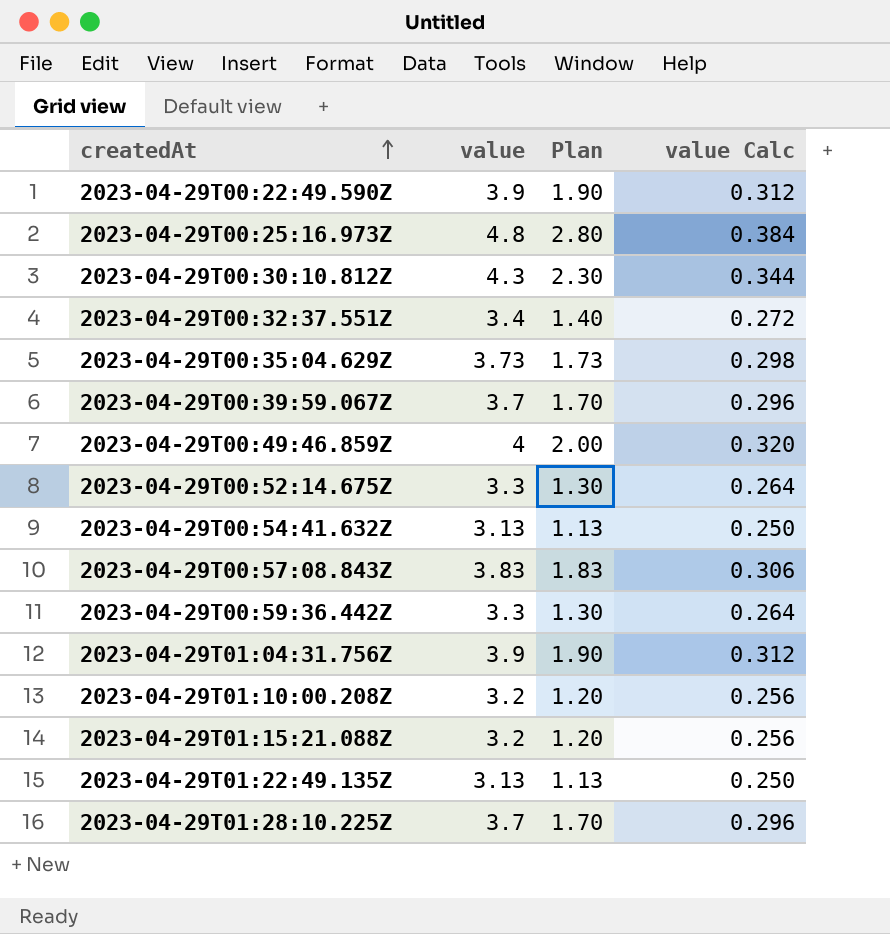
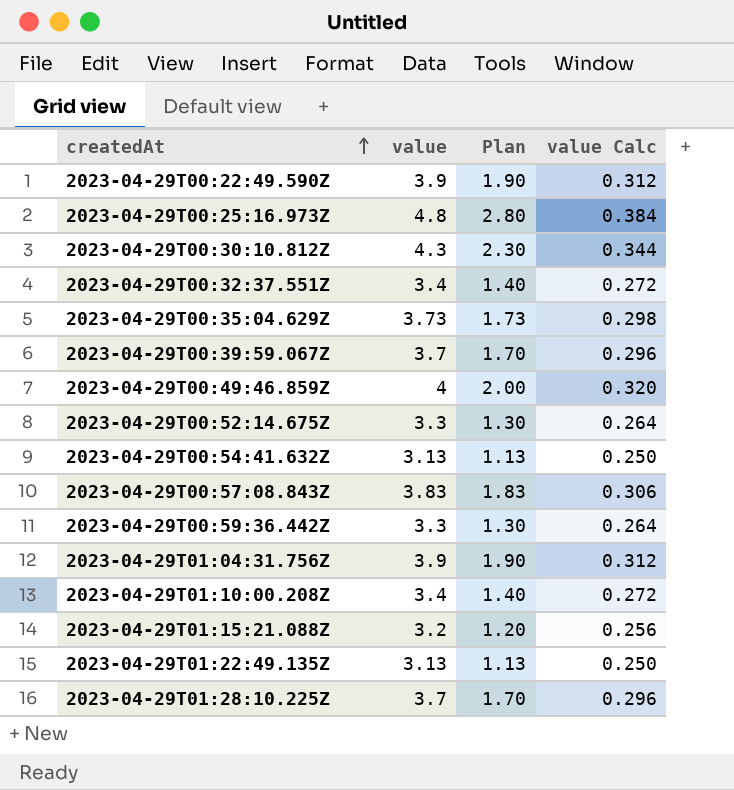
2023-04-29T01:10:00.208Z | value: 3.2 -> 3.4
2023-04-29T01:10:00.208Z | Plan: 1.20 -> 1.40
2023-04-29T01:10:00.208Z | value Calc: 0.256 -> 0.272

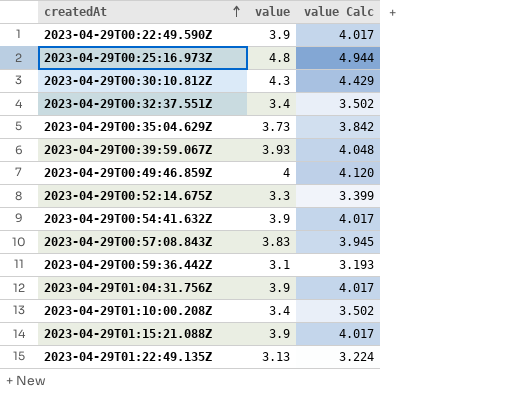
column Plan | formula: [value] - 2 -> none
column value Calc | formula: [value] * 0.08 -> [value] * 1.03
row 2023-04-29T01:28:10.225Z: 3.7 | 1.70 | 0.296 -> none
2023-04-29T00:39:59.067Z | value: 3.7 -> 3.93
2023-04-29T00:54:41.632Z | value: 3.13 -> 3.9
2023-04-29T00:59:36.442Z | value: 3.3 -> 3.1
2023-04-29T01:15:21.088Z | value: 3.2 -> 3.9

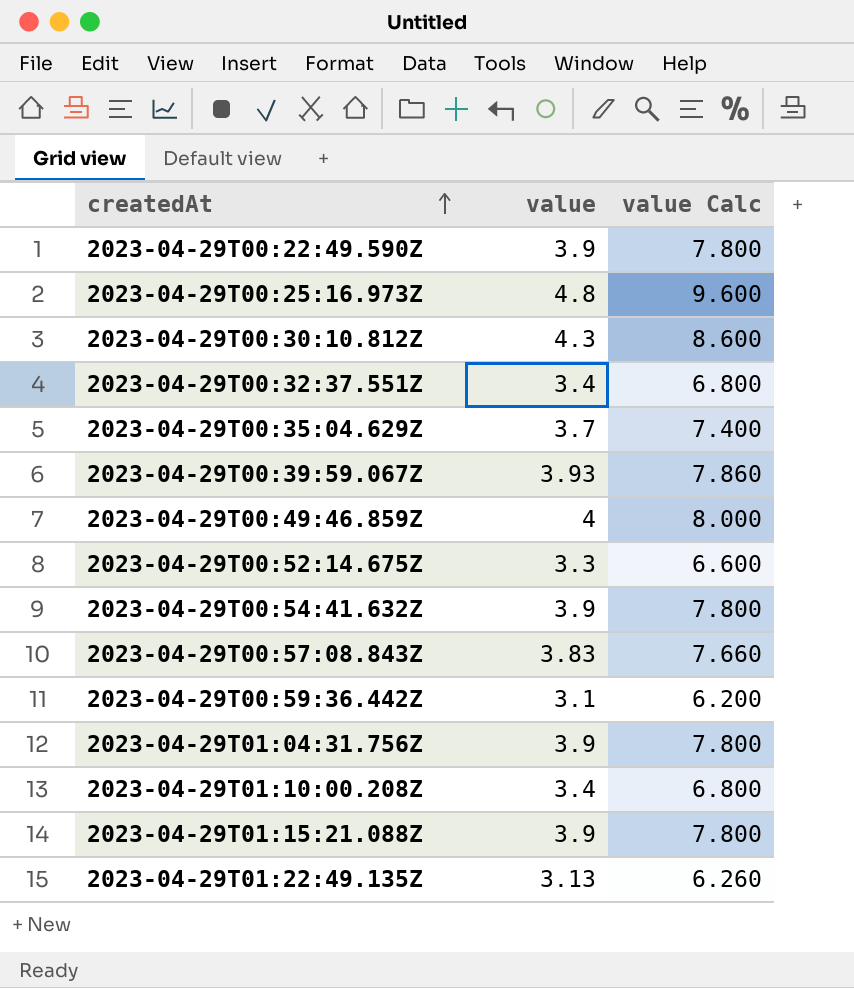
column value Calc | formula: [value] * 1.03 -> [value] * 2
2023-04-29T00:35:04.629Z | value: 3.73 -> 3.7

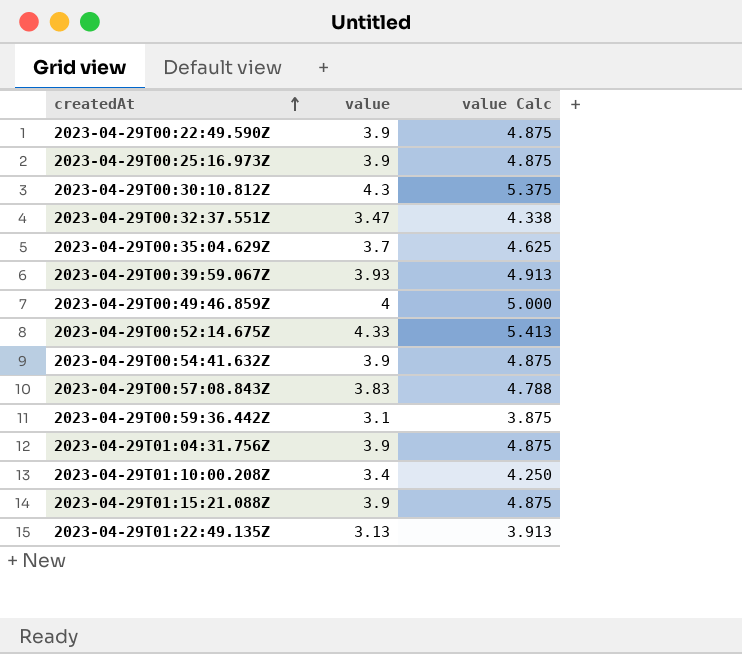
column value Calc | formula: [value] * 2 -> [value] * 1.25
2023-04-29T00:25:16.973Z | value: 4.8 -> 3.9
2023-04-29T00:32:37.551Z | value: 3.4 -> 3.47
2023-04-29T00:52:14.675Z | value: 3.3 -> 4.33

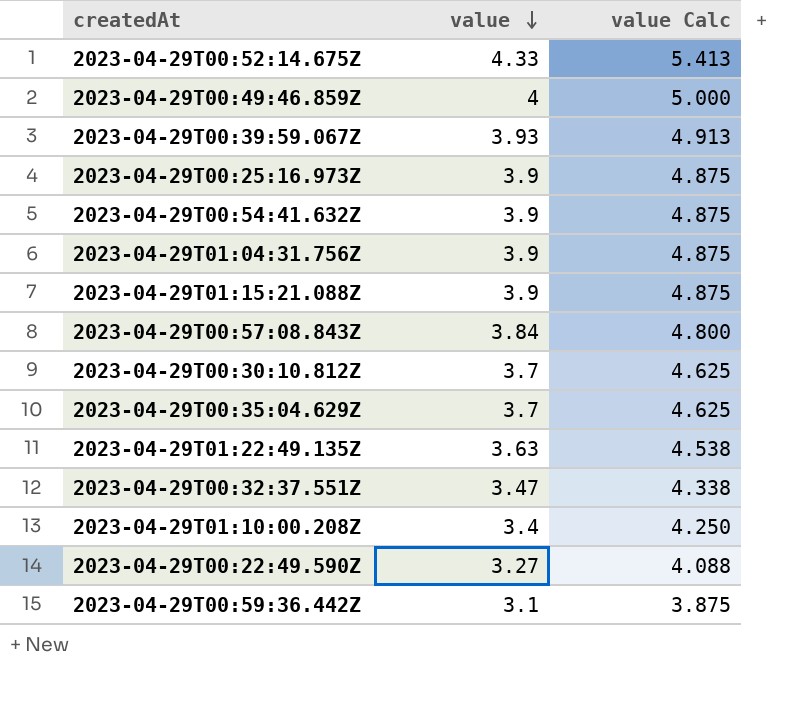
row order: createdAt ascending -> value descending
2023-04-29T00:57:08.843Z | value: 3.83 -> 3.84
2023-04-29T00:57:08.843Z | value Calc: 4.788 -> 4.800
2023-04-29T00:30:10.812Z | value: 4.3 -> 3.7
2023-04-29T00:30:10.812Z | value Calc: 5.375 -> 4.625
2023-04-29T01:22:49.135Z | value: 3.13 -> 3.63
2023-04-29T01:22:49.135Z | value Calc: 3.913 -> 4.538
2023-04-29T00:22:49.590Z | value: 3.9 -> 3.27
2023-04-29T00:22:49.590Z | value Calc: 4.875 -> 4.088

